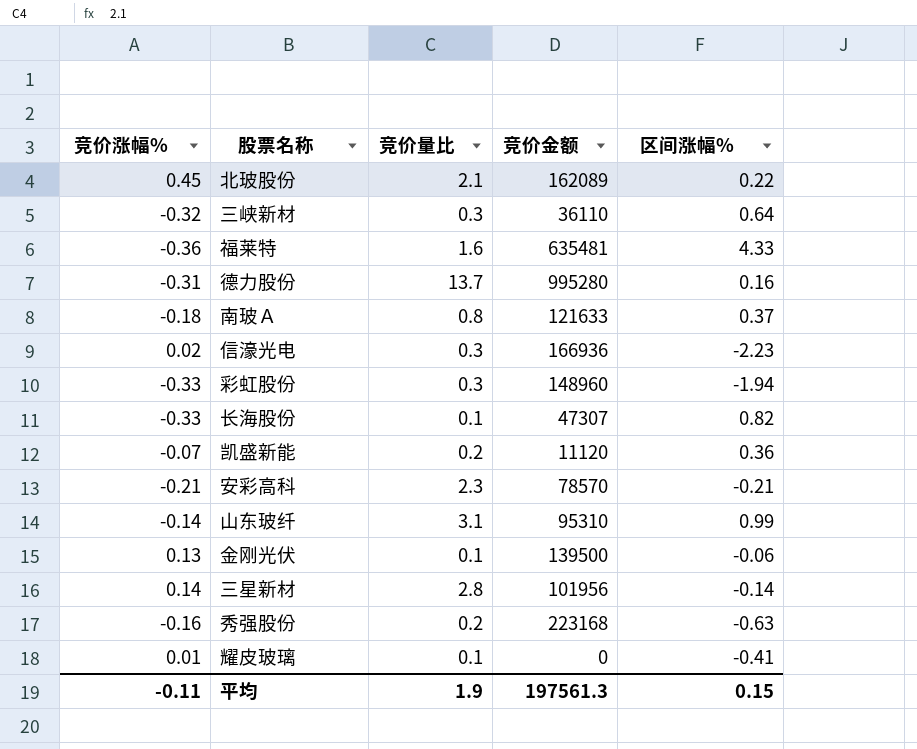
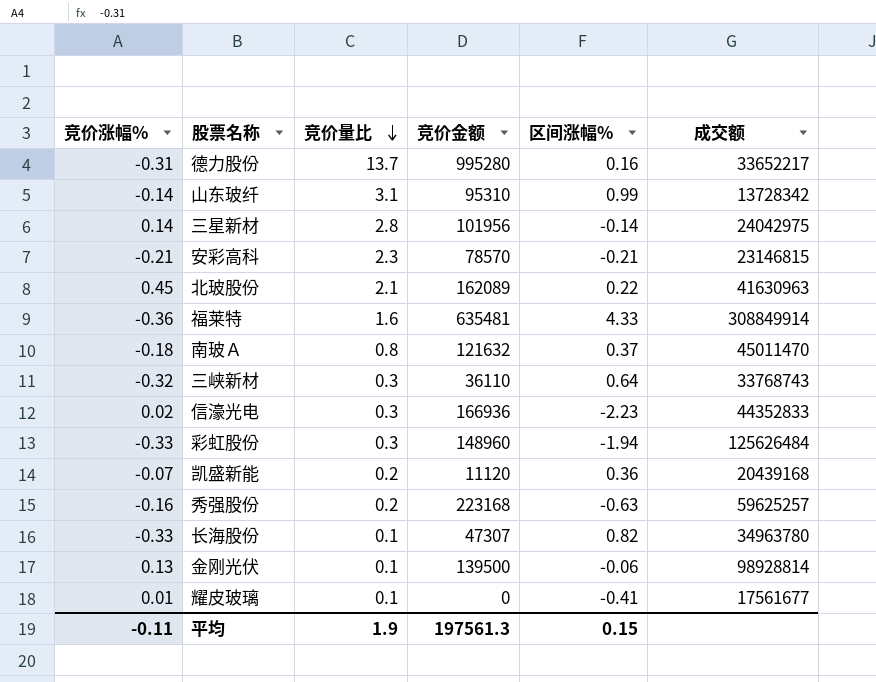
row order: none -> 竞价量比 descending
column 成交额 | position: none -> 6
南玻Ａ | 竞价金额: 121633 -> 121632

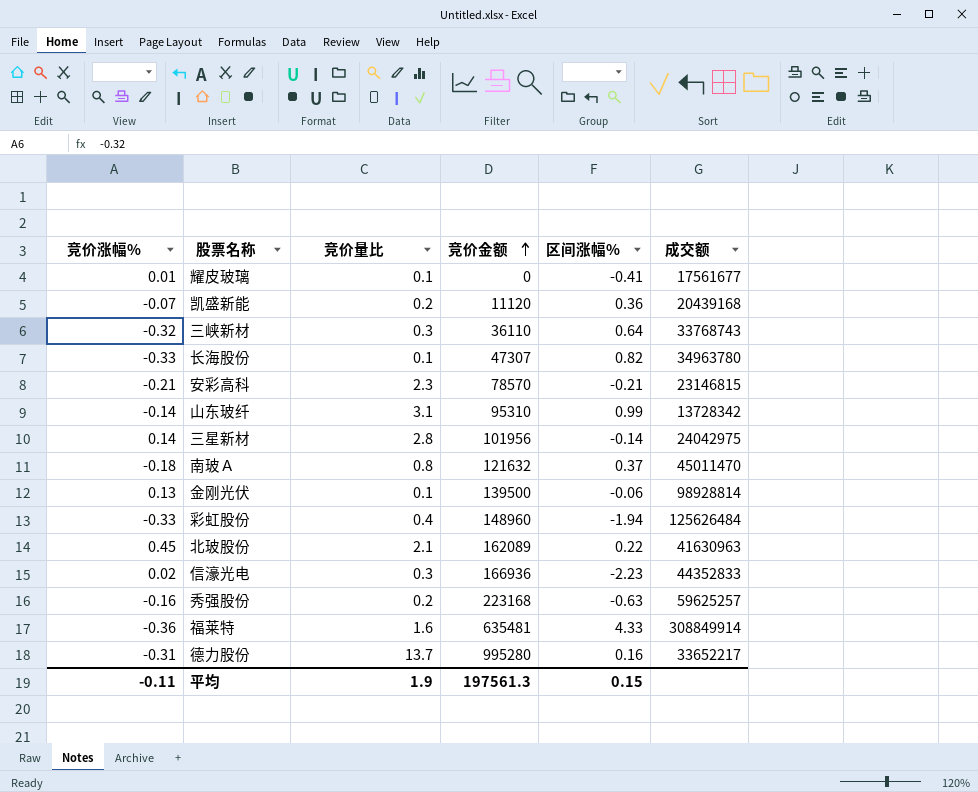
row order: 竞价量比 descending -> 竞价金额 ascending
彩虹股份 | 竞价量比: 0.3 -> 0.4

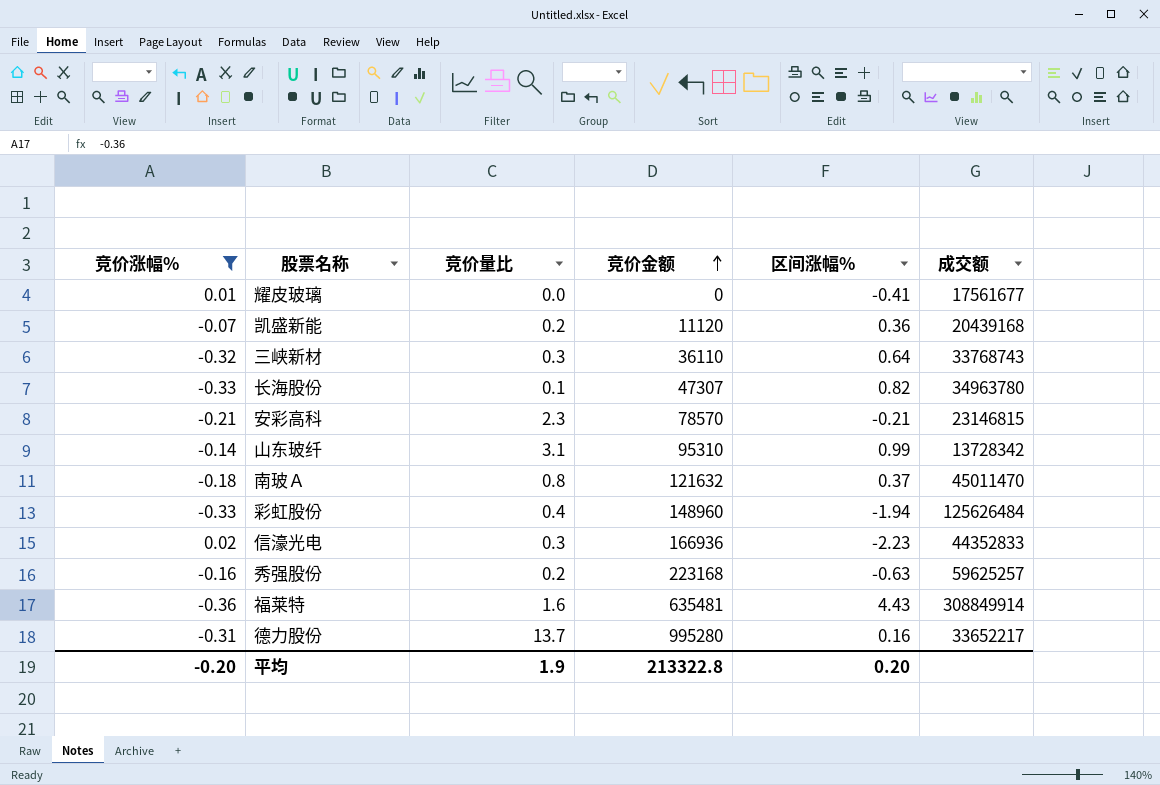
filter: none -> 竞价涨幅% <= 0.02
耀皮玻璃 | 竞价量比: 0.1 -> 0.0
福莱特 | 区间涨幅%: 4.33 -> 4.43
平均 | 竞价涨幅%: -0.11 -> -0.20
平均 | 竞价金额: 197561.3 -> 213322.8
平均 | 区间涨幅%: 0.15 -> 0.20

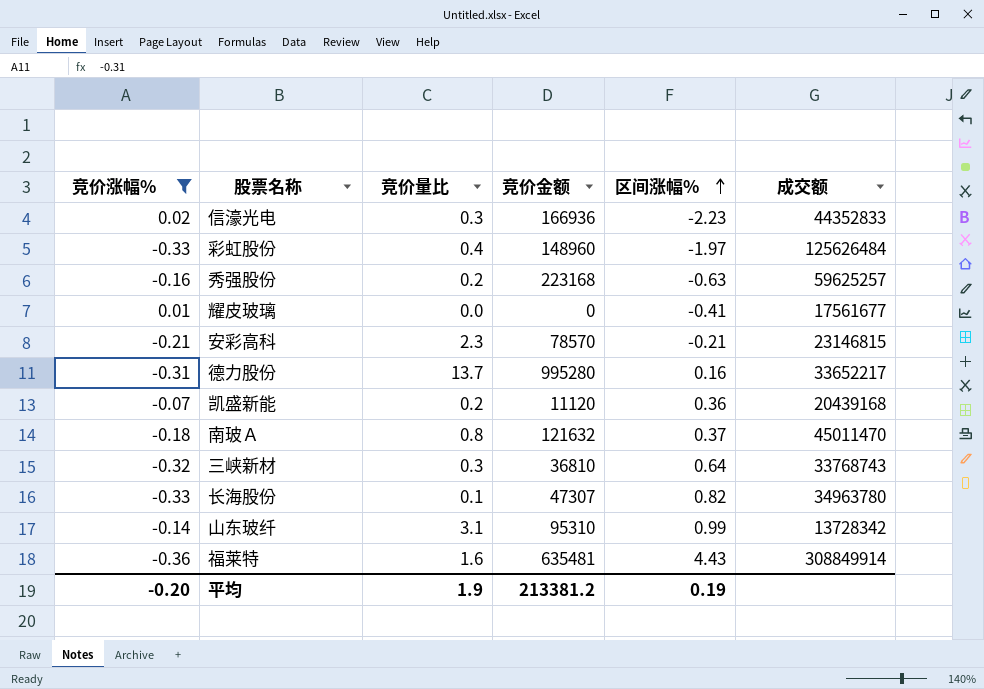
row order: 竞价金额 ascending -> 区间涨幅% ascending
彩虹股份 | 区间涨幅%: -1.94 -> -1.97
三峡新材 | 竞价金额: 36110 -> 36810
平均 | 竞价金额: 213322.8 -> 213381.2
平均 | 区间涨幅%: 0.20 -> 0.19

